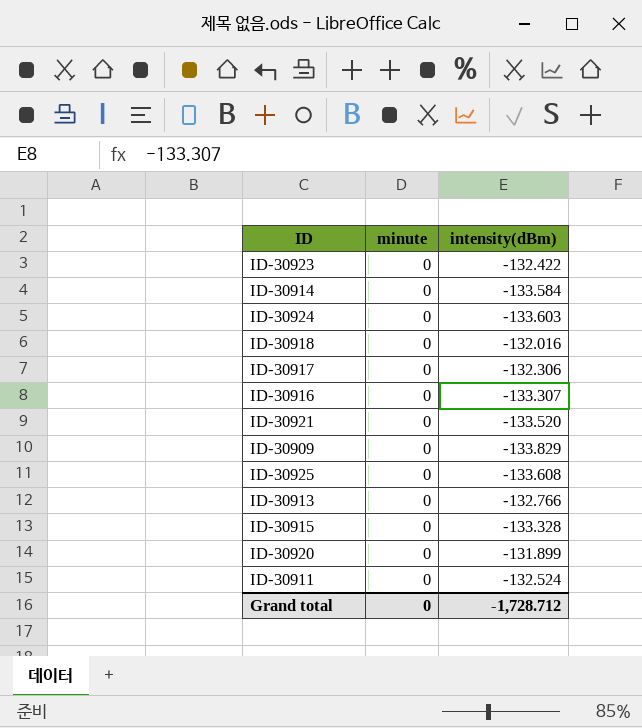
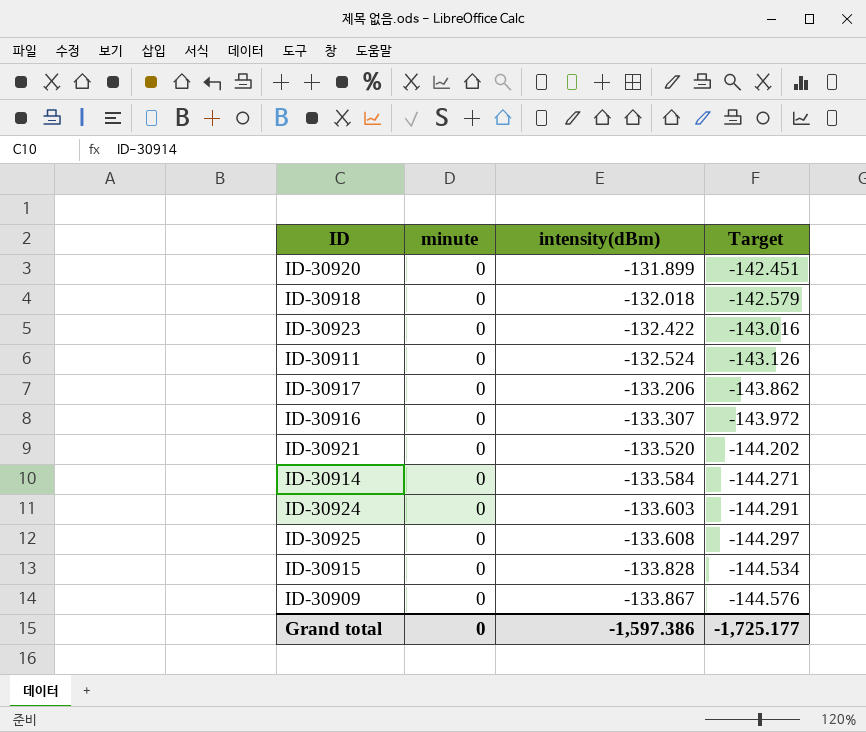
row order: none -> intensity(dBm) descending
column Target | formula: none -> [intensity(dBm)] * 1.08
row ID-30913: 0 | -132.766 -> none
ID-30918 | intensity(dBm): -132.016 -> -132.018
ID-30917 | intensity(dBm): -132.306 -> -133.206
ID-30915 | intensity(dBm): -133.328 -> -133.828
ID-30909 | intensity(dBm): -133.829 -> -133.867
Grand total | intensity(dBm): -1,728.712 -> -1,597.386

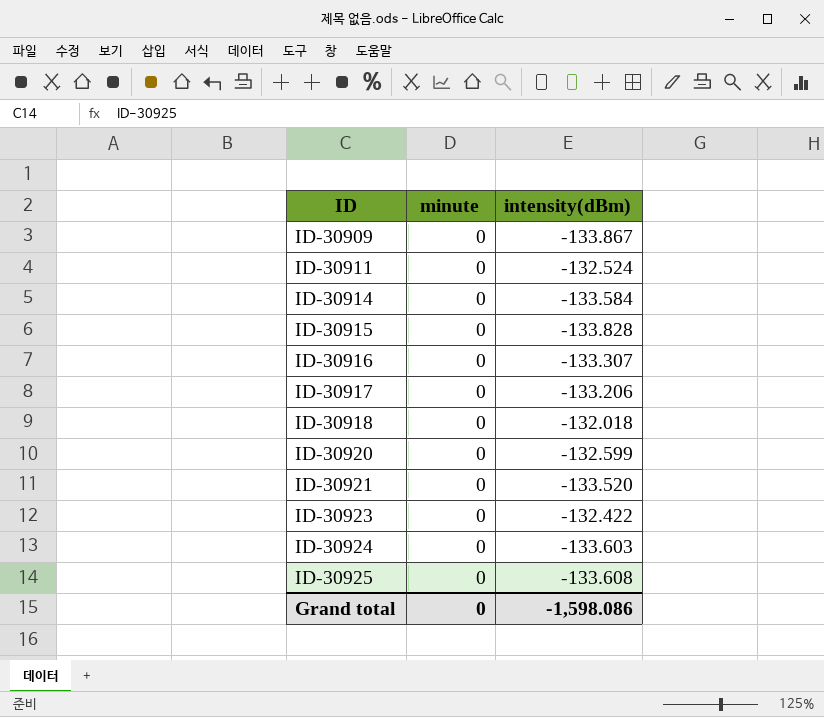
row order: intensity(dBm) descending -> ID ascending
column Target | formula: [intensity(dBm)] * 1.08 -> none
ID-30920 | intensity(dBm): -131.899 -> -132.599
Grand total | intensity(dBm): -1,597.386 -> -1,598.086

